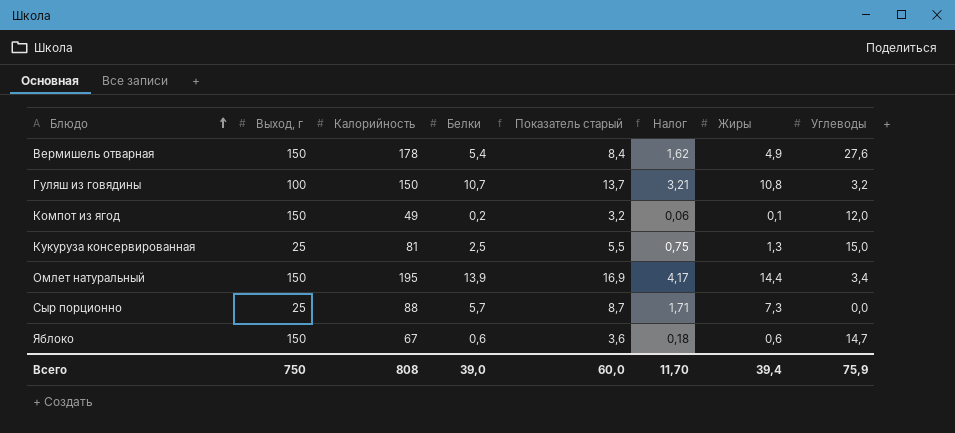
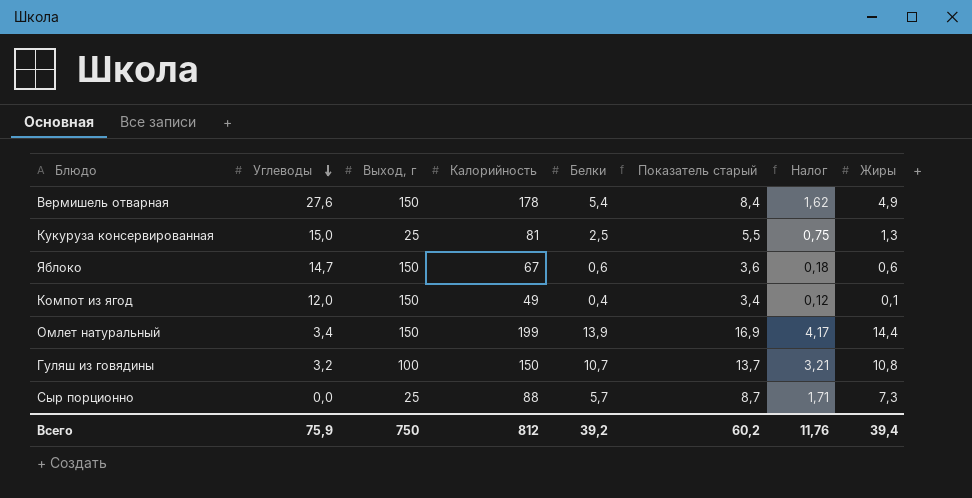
row order: Блюдо ascending -> Углеводы descending
column Углеводы | position: 8 -> 2
Компот из ягод | Белки: 0,2 -> 0,4
Компот из ягод | Показатель старый: 3,2 -> 3,4
Компот из ягод | Налог: 0,06 -> 0,12
Омлет натуральный | Калорийность: 195 -> 199
Всего | Калорийность: 808 -> 812
Всего | Белки: 39,0 -> 39,2
Всего | Показатель старый: 60,0 -> 60,2
Всего | Налог: 11,70 -> 11,76

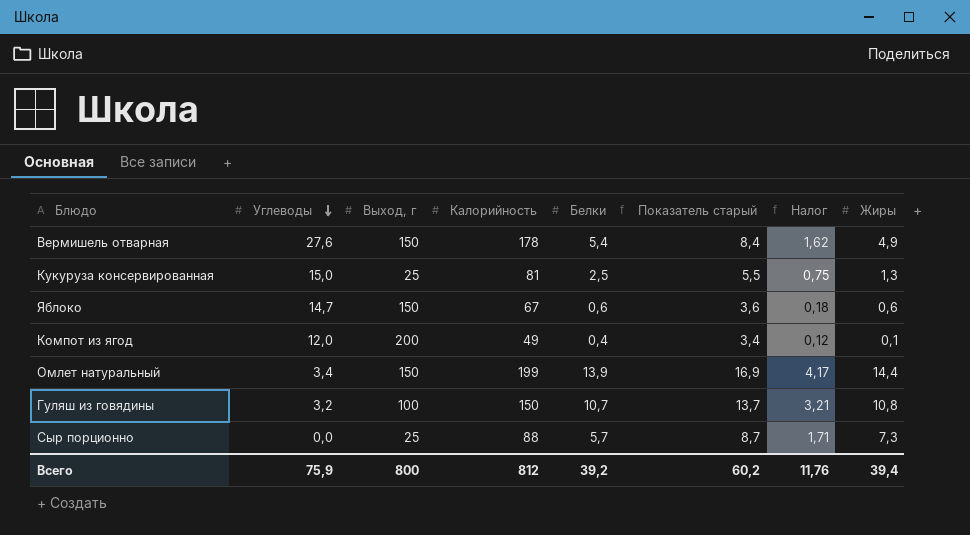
Компот из ягод | Выход, г: 150 -> 200
Всего | Выход, г: 750 -> 800

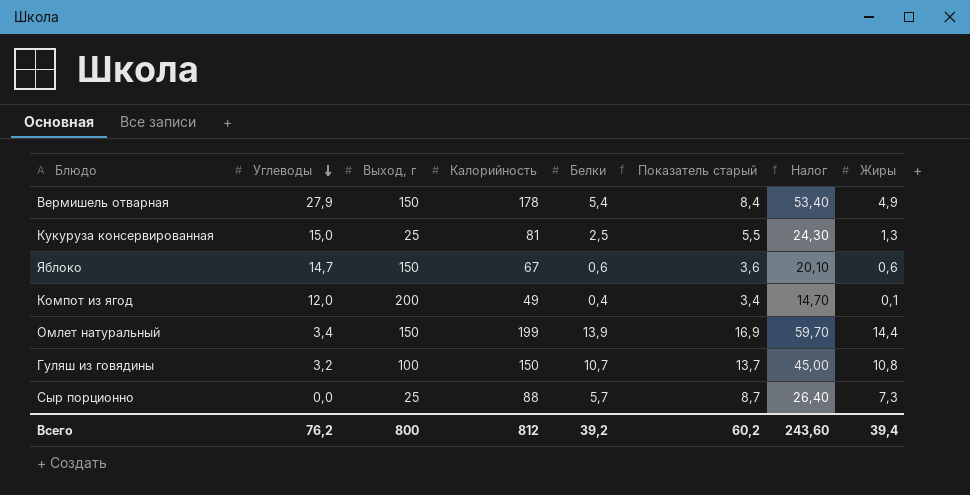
column Налог | formula: [Белки] * 0,3 -> [Калорийность] * 0,3
Вермишель отварная | Углеводы: 27,6 -> 27,9
Всего | Углеводы: 75,9 -> 76,2
Всего | Налог: 11,76 -> 243,60

